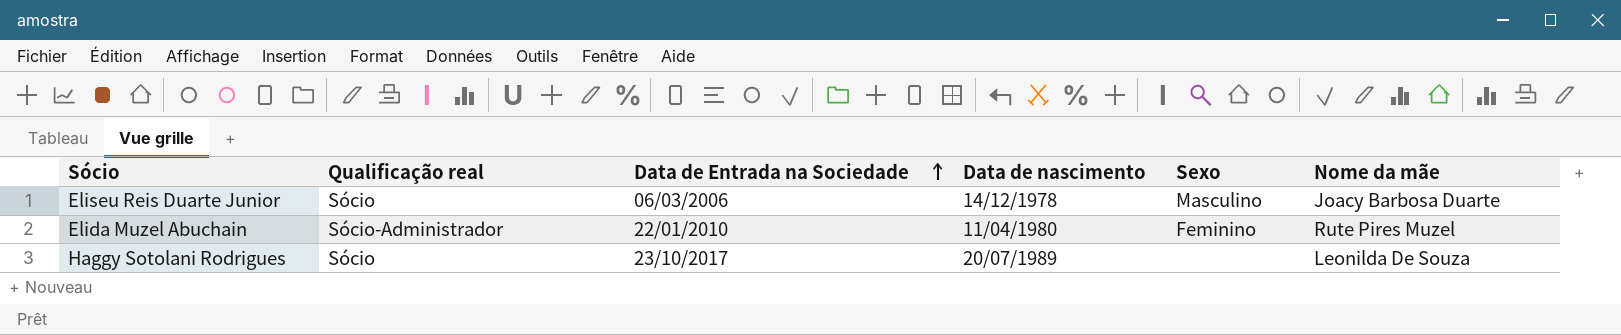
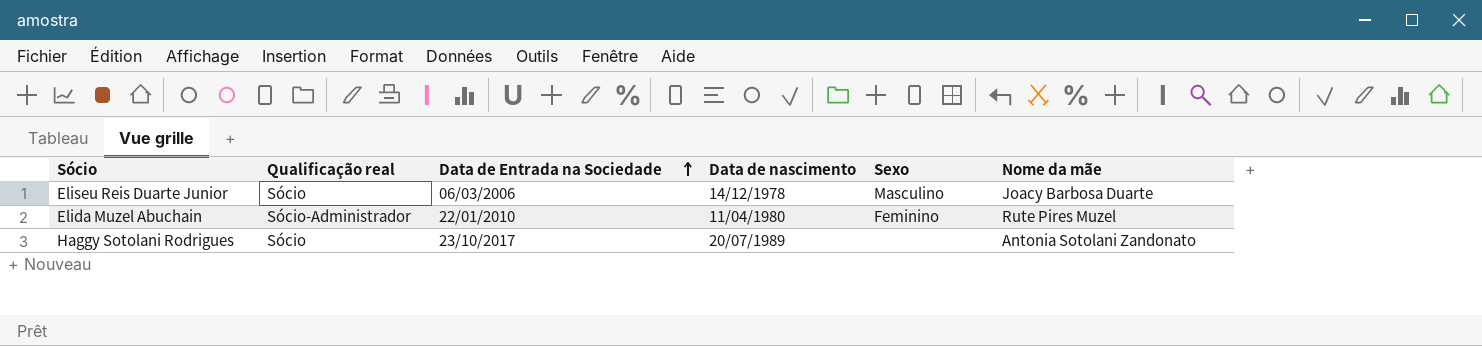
Haggy Sotolani Rodrigues | Nome da mãe: Leonilda De Souza -> Antonia Sotolani Zandonato

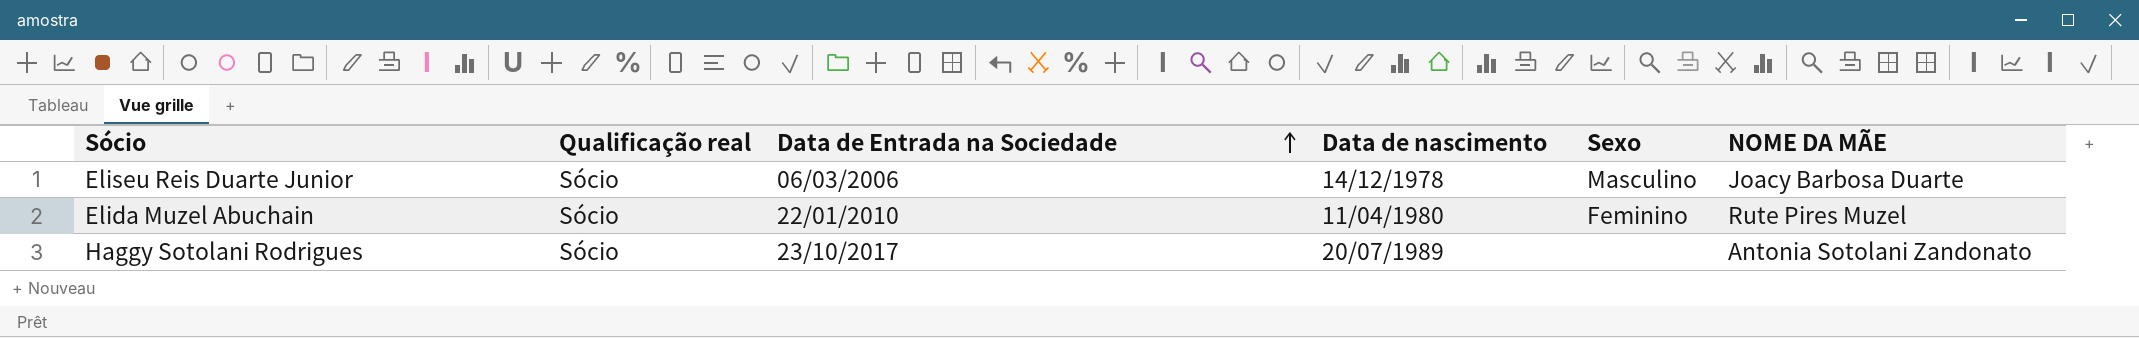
column name: Nome da mãe -> NOME DA MÃE
Elida Muzel Abuchain | Qualificação real: Sócio-Administrador -> Sócio

